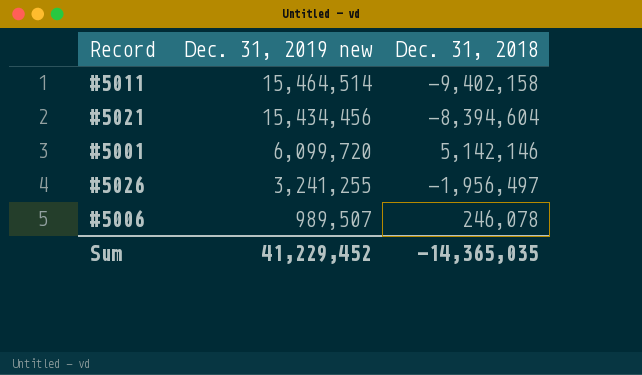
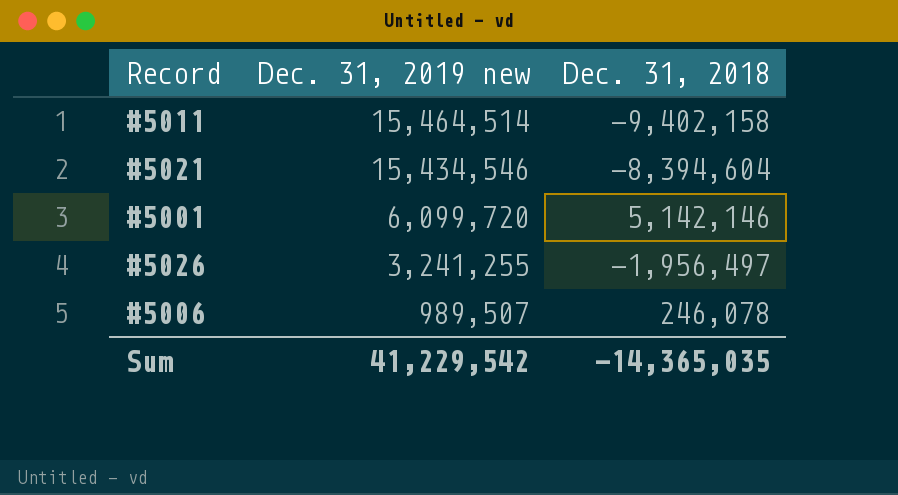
#5021 | Dec. 31, 2019 new: 15,434,456 -> 15,434,546
Sum | Dec. 31, 2019 new: 41,229,452 -> 41,229,542

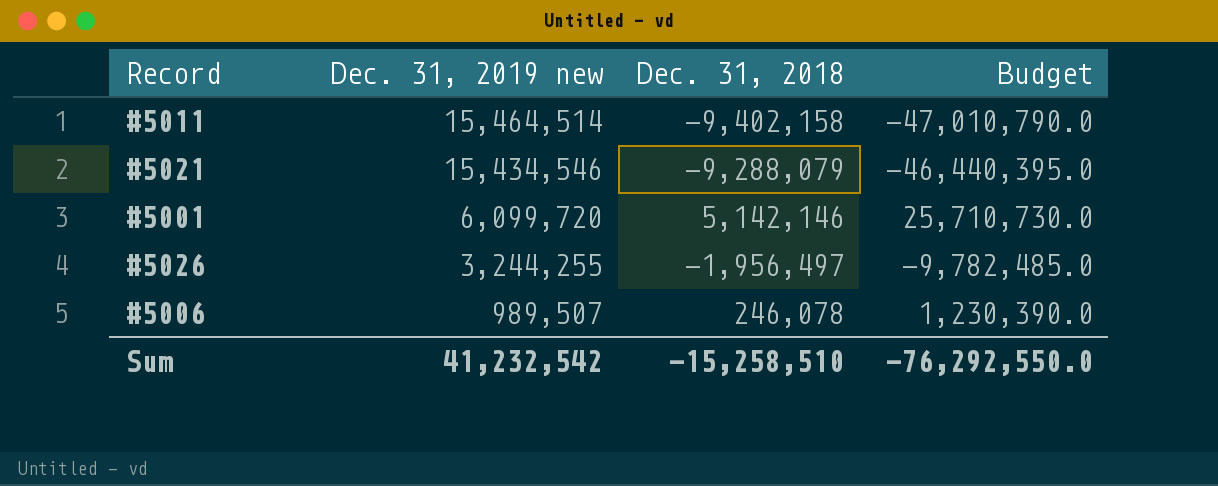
column Budget | formula: none -> [Dec. 31, 2018] * 5
#5021 | Dec. 31, 2018: -8,394,604 -> -9,288,079
#5026 | Dec. 31, 2019 new: 3,241,255 -> 3,244,255
Sum | Dec. 31, 2019 new: 41,229,542 -> 41,232,542
Sum | Dec. 31, 2018: -14,365,035 -> -15,258,510

